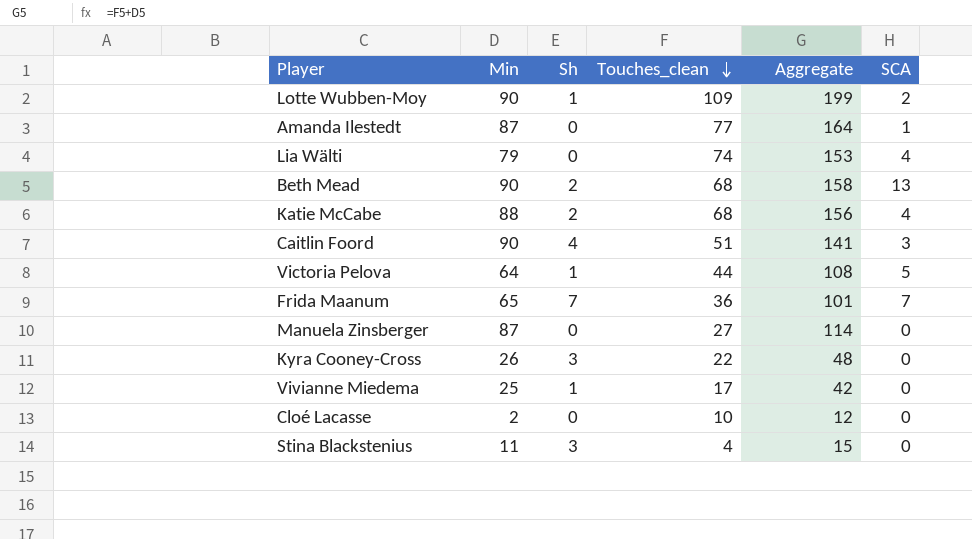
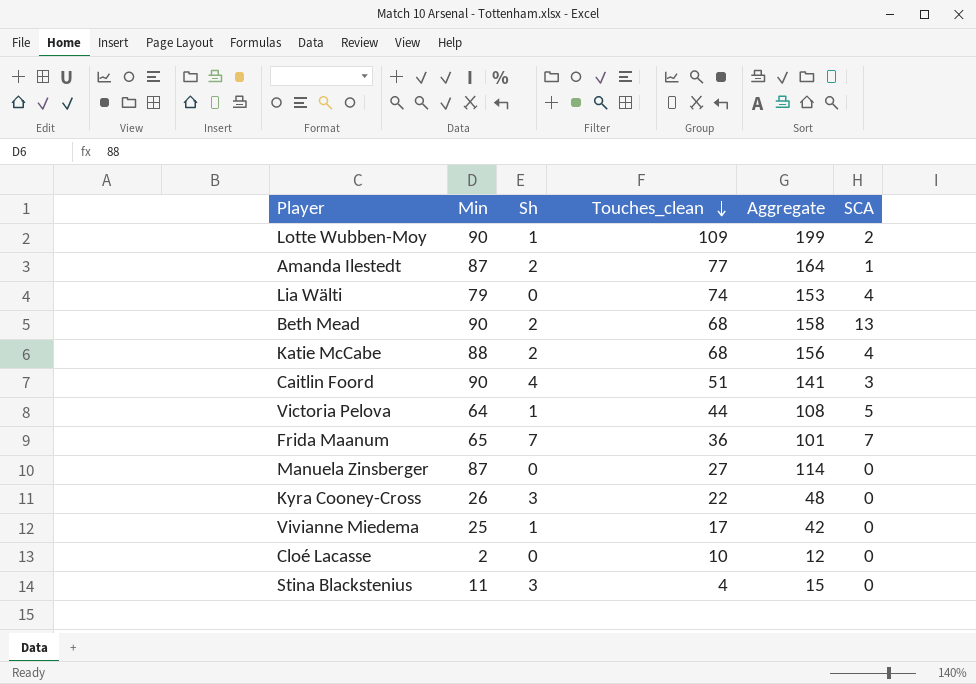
Amanda Ilestedt | Sh: 0 -> 2

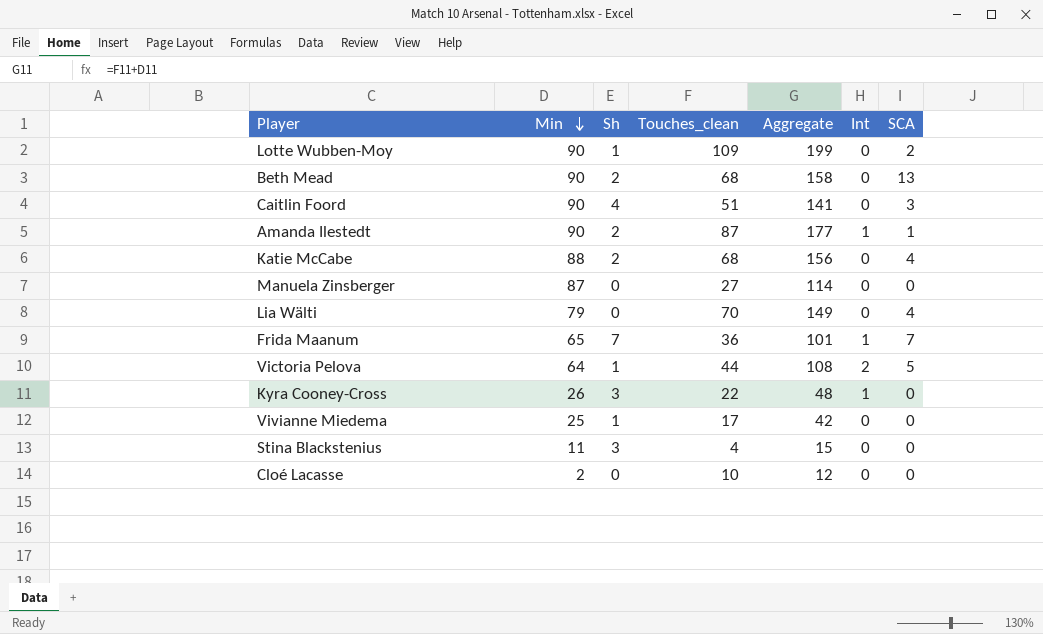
row order: Touches_clean descending -> Min descending
column Int | position: none -> 6
Amanda Ilestedt | Min: 87 -> 90
Amanda Ilestedt | Touches_clean: 77 -> 87
Amanda Ilestedt | Aggregate: 164 -> 177
Lia Wälti | Touches_clean: 74 -> 70
Lia Wälti | Aggregate: 153 -> 149

